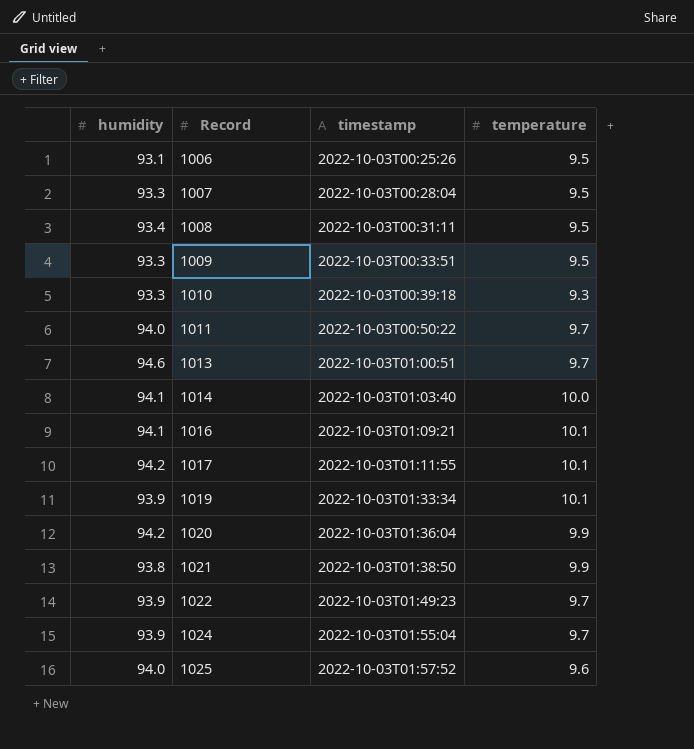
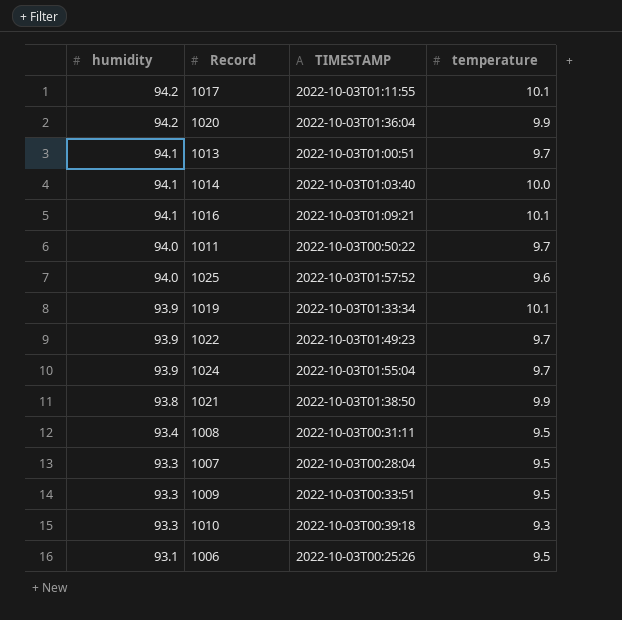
row order: Record ascending -> humidity descending
column name: timestamp -> TIMESTAMP
1013 | humidity: 94.6 -> 94.1

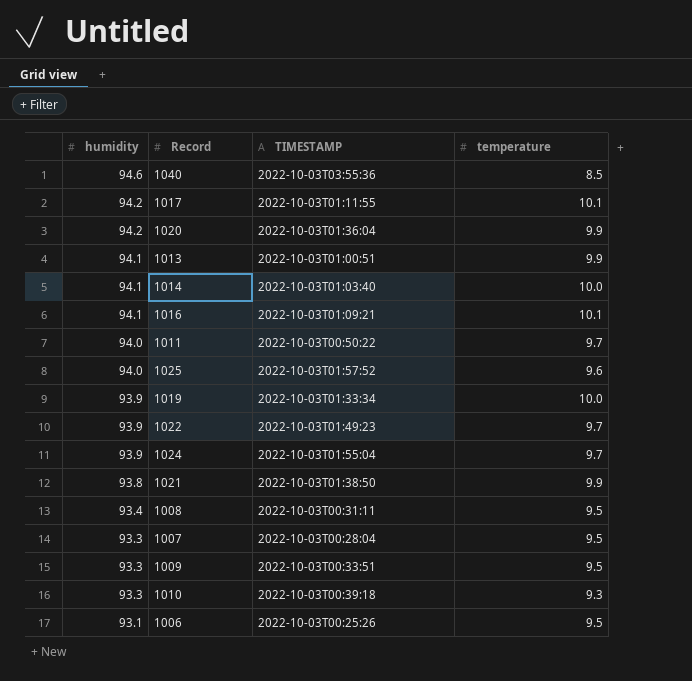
row 1040: none -> 94.6 | 2022-10-03T03:55:36 | 8.5
1013 | temperature: 9.7 -> 9.9
1019 | temperature: 10.1 -> 10.0

